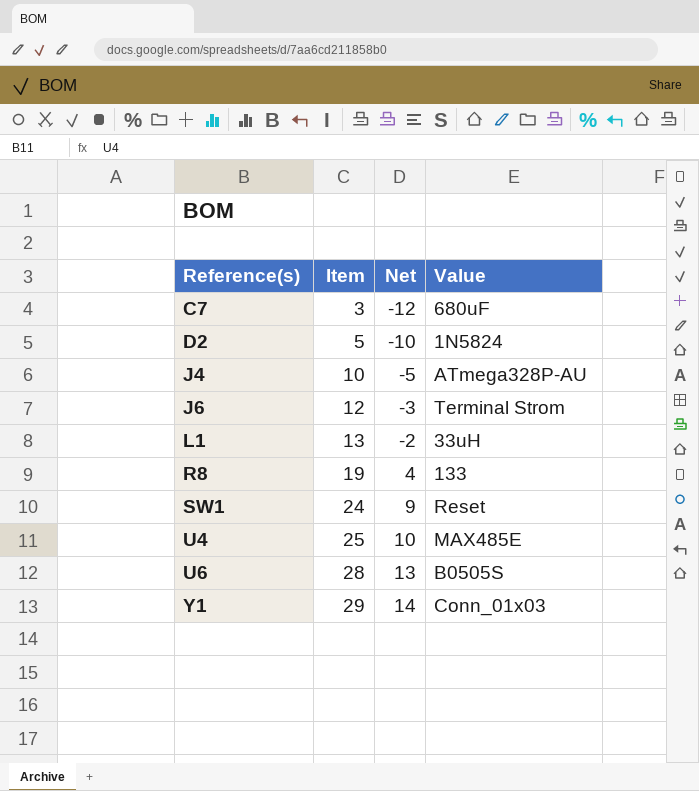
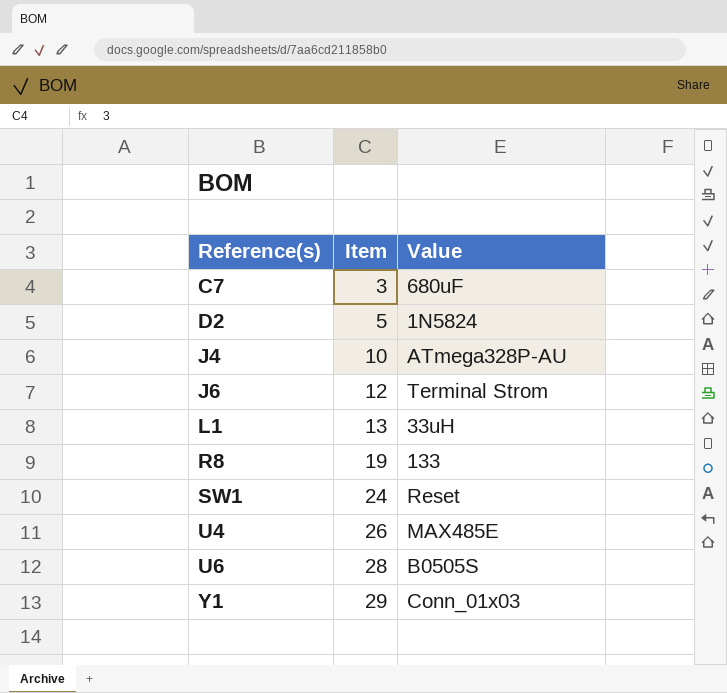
column Net | formula: [Item] - 15 -> none
U4 | Item: 25 -> 26

